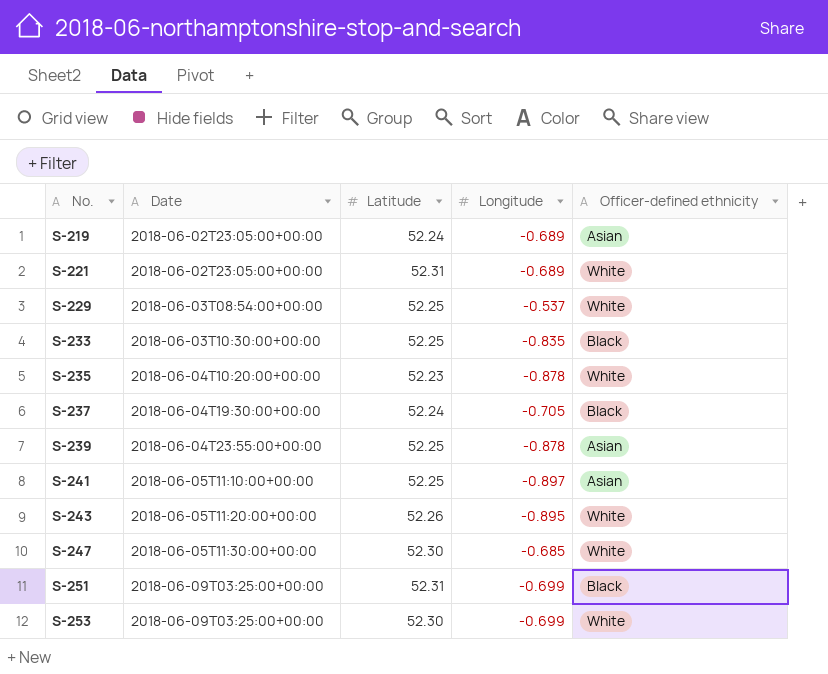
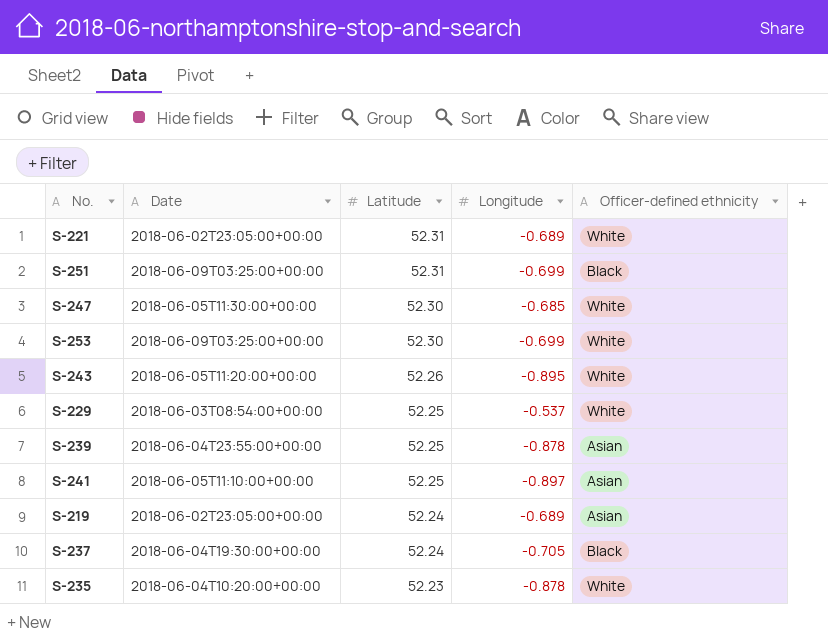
row order: No. ascending -> Latitude descending
row S-233: 2018-06-03T10:30:00+00:00 | 52.25 | -0.835 | Black -> none

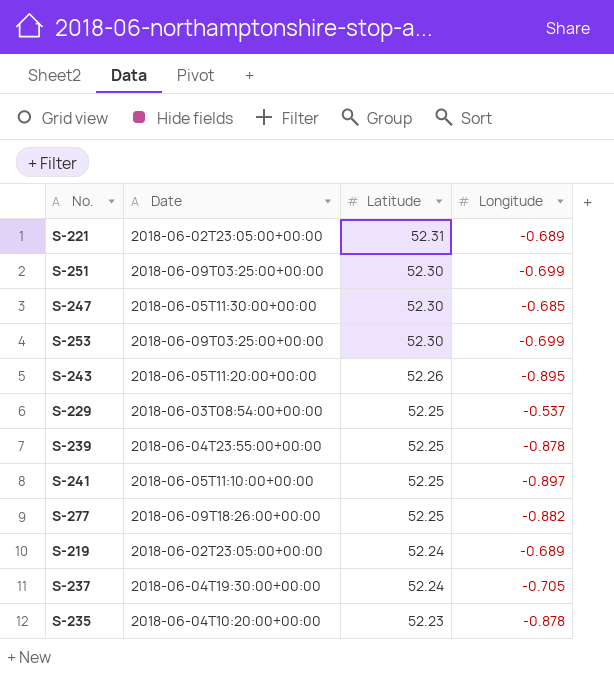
column Officer-defined ethnicity | position: 5 -> none
S-251 | Latitude: 52.31 -> 52.30
row S-277: none -> 2018-06-09T18:26:00+00:00 | 52.25 | -0.882

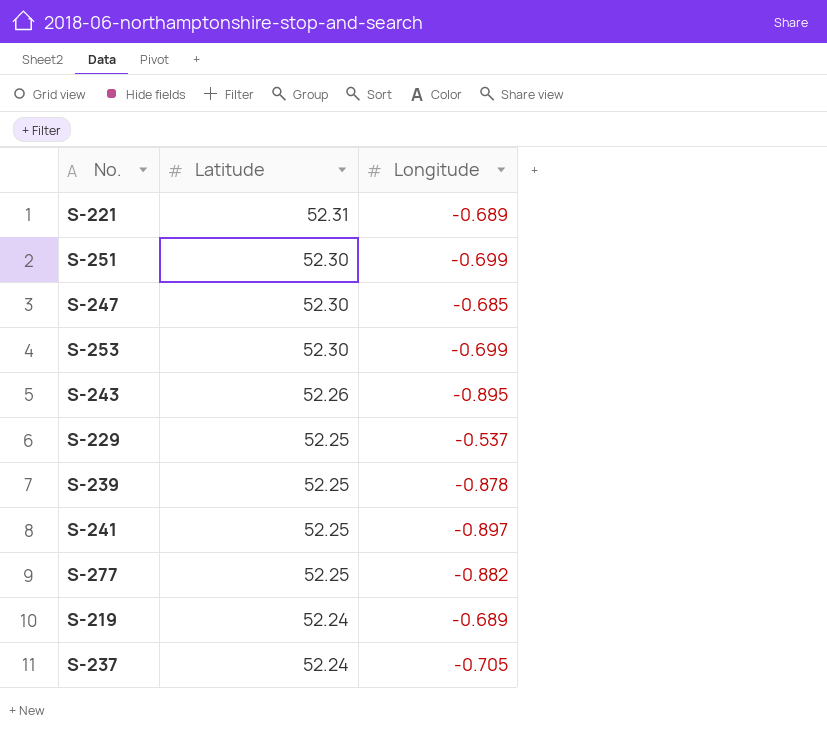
column Date | position: 2 -> none
row S-235: 2018-06-04T10:20:00+00:00 | 52.23 | -0.878 -> none

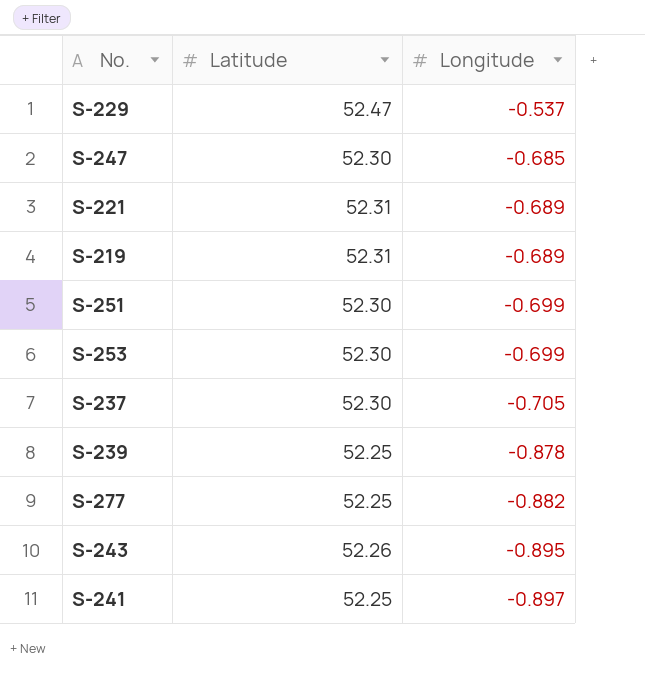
row order: Latitude descending -> Longitude descending
S-229 | Latitude: 52.25 -> 52.47
S-219 | Latitude: 52.24 -> 52.31
S-237 | Latitude: 52.24 -> 52.30

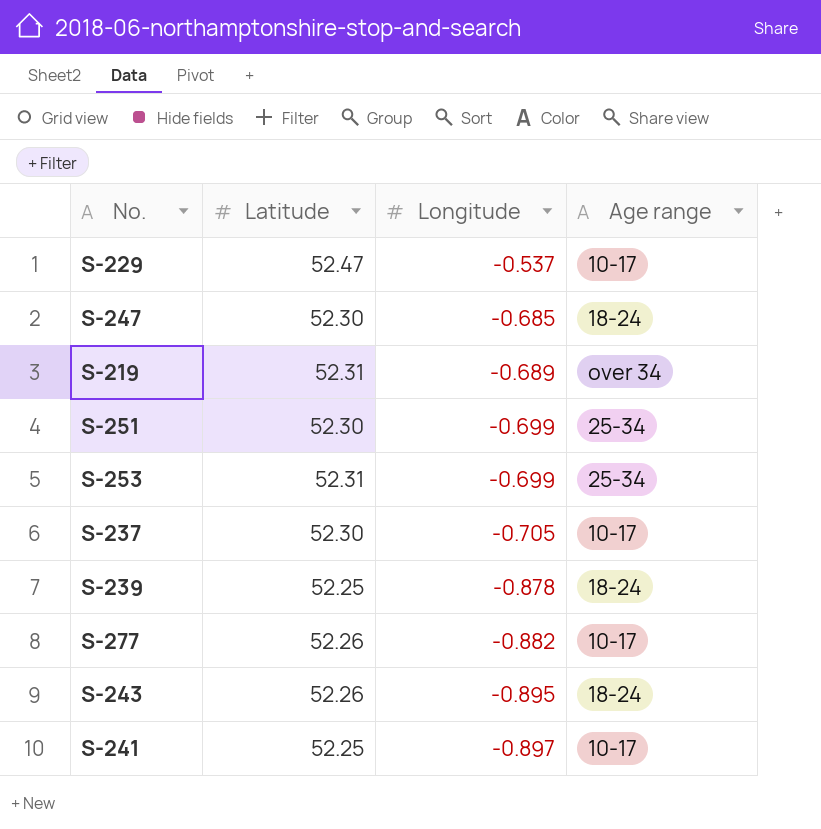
column Age range | position: none -> 4
row S-221: 52.31 | -0.689 -> none
S-253 | Latitude: 52.30 -> 52.31
S-277 | Latitude: 52.25 -> 52.26

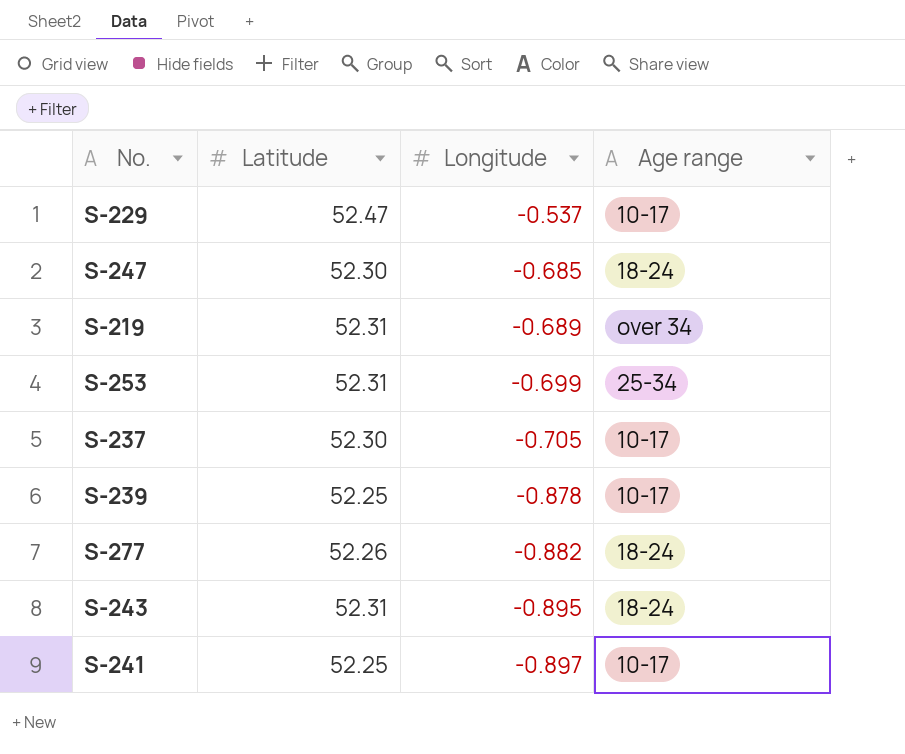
row S-251: 52.30 | -0.699 | 25-34 -> none
S-239 | Age range: 18-24 -> 10-17
S-277 | Age range: 10-17 -> 18-24
S-243 | Latitude: 52.26 -> 52.31

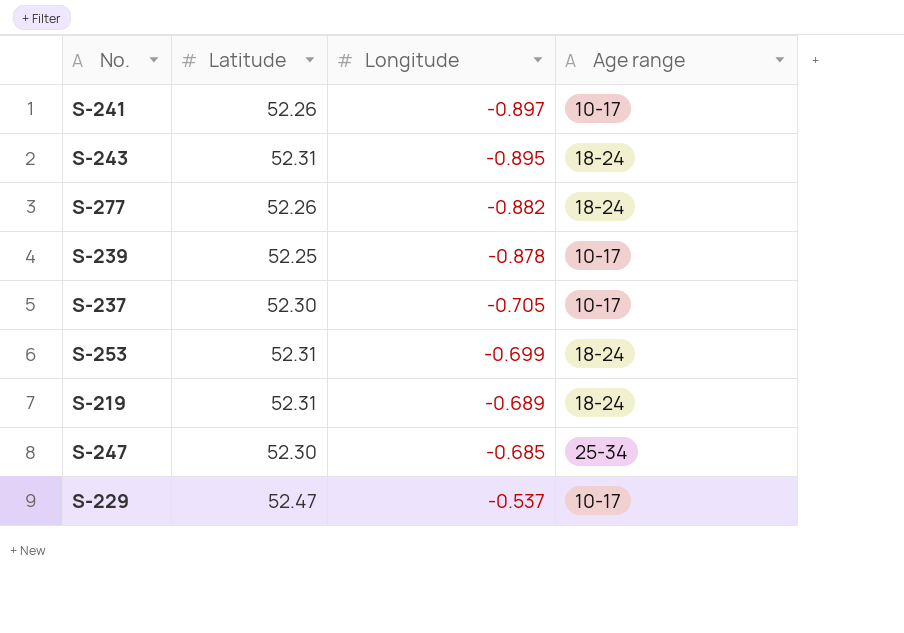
row order: Longitude descending -> Longitude ascending
S-241 | Latitude: 52.25 -> 52.26
S-253 | Age range: 25-34 -> 18-24
S-219 | Age range: over 34 -> 18-24
S-247 | Age range: 18-24 -> 25-34

